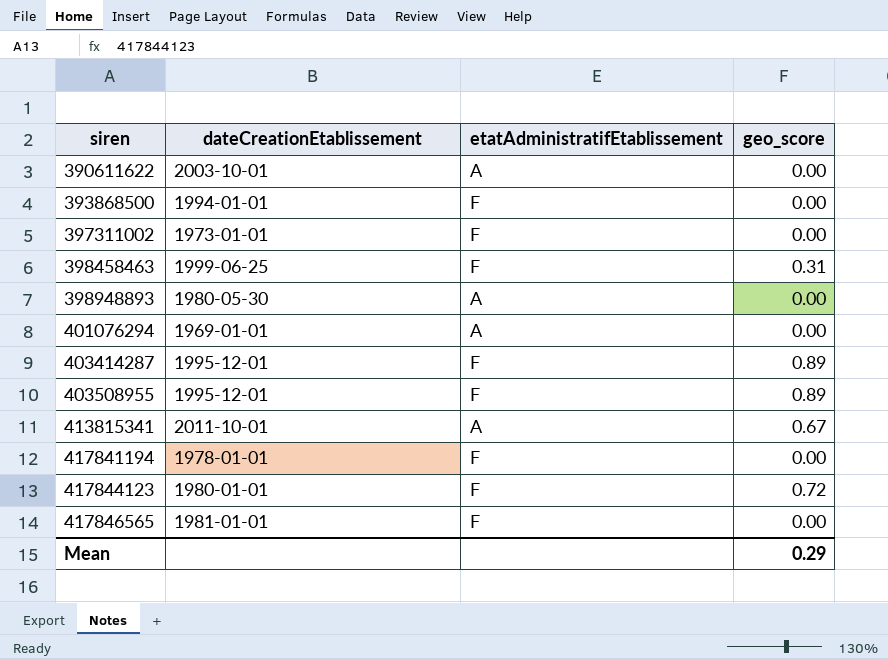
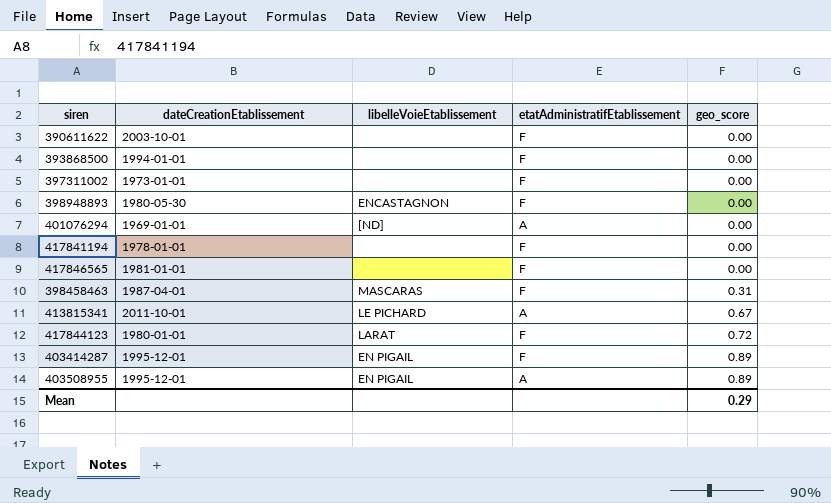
row order: siren ascending -> geo_score ascending
column libelleVoieEtablissement | position: none -> 3
390611622 | etatAdministratifEtablissement: A -> F
398948893 | etatAdministratifEtablissement: A -> F
398458463 | dateCreationEtablissement: 1999-06-25 -> 1987-04-01
403508955 | etatAdministratifEtablissement: F -> A

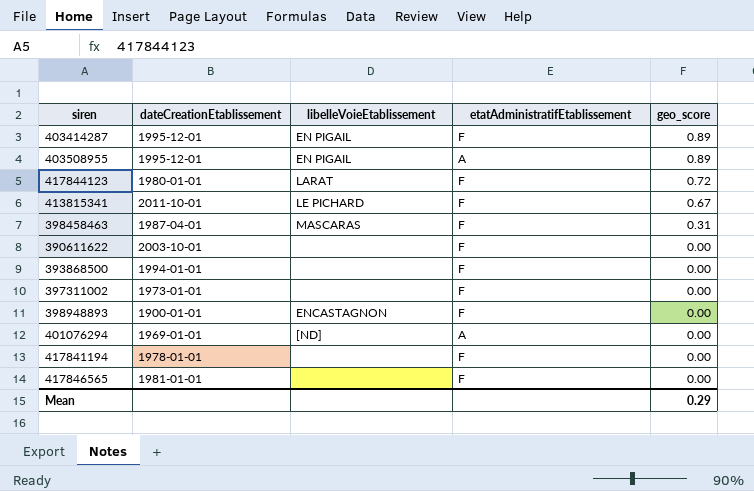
row order: geo_score ascending -> geo_score descending
413815341 | etatAdministratifEtablissement: A -> F
398948893 | dateCreationEtablissement: 1980-05-30 -> 1900-01-01

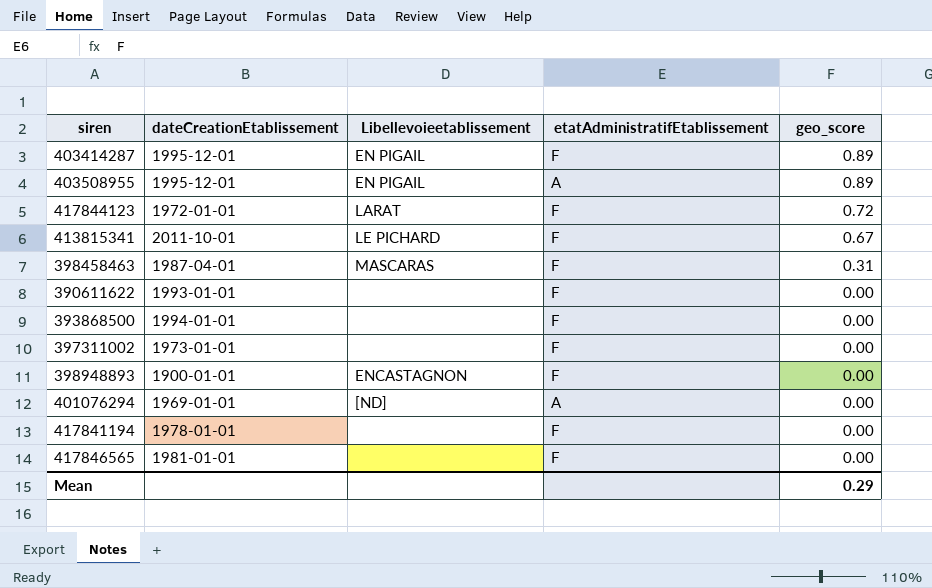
column name: libelleVoieEtablissement -> Libellevoieetablissement
417844123 | dateCreationEtablissement: 1980-01-01 -> 1972-01-01
390611622 | dateCreationEtablissement: 2003-10-01 -> 1993-01-01

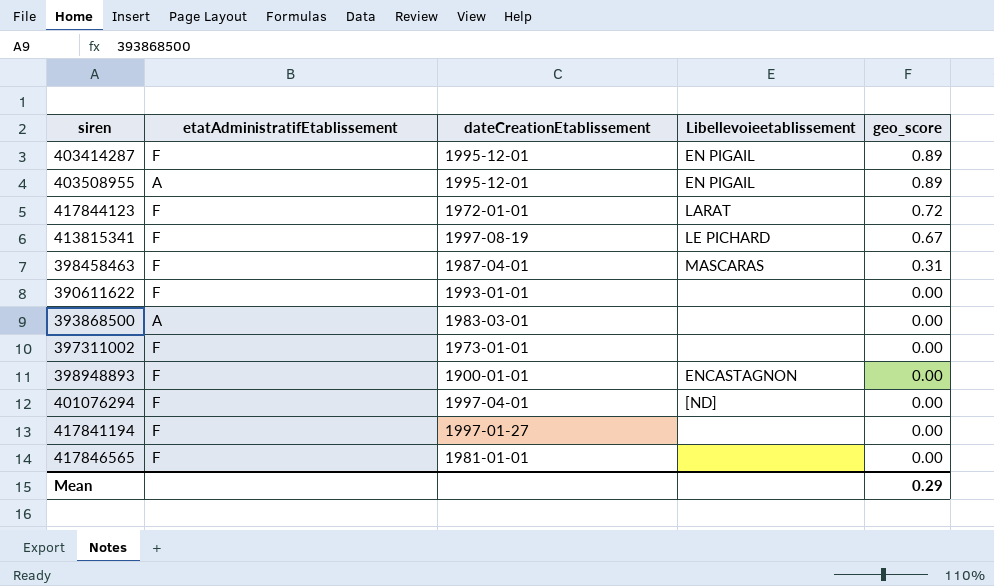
column etatAdministratifEtablissement | position: 4 -> 2
413815341 | dateCreationEtablissement: 2011-10-01 -> 1997-08-19
393868500 | etatAdministratifEtablissement: F -> A
393868500 | dateCreationEtablissement: 1994-01-01 -> 1983-03-01
401076294 | etatAdministratifEtablissement: A -> F
401076294 | dateCreationEtablissement: 1969-01-01 -> 1997-04-01
417841194 | dateCreationEtablissement: 1978-01-01 -> 1997-01-27

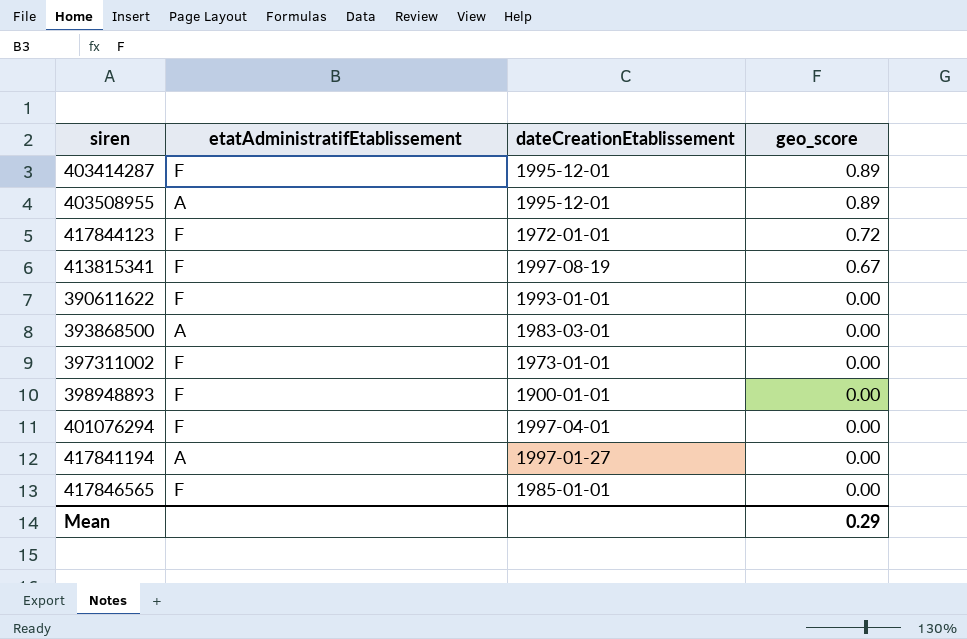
column Libellevoieetablissement | position: 4 -> none
row 398458463: F | 1987-04-01 | MASCARAS | 0.31 -> none
417841194 | etatAdministratifEtablissement: F -> A
417846565 | dateCreationEtablissement: 1981-01-01 -> 1985-01-01

